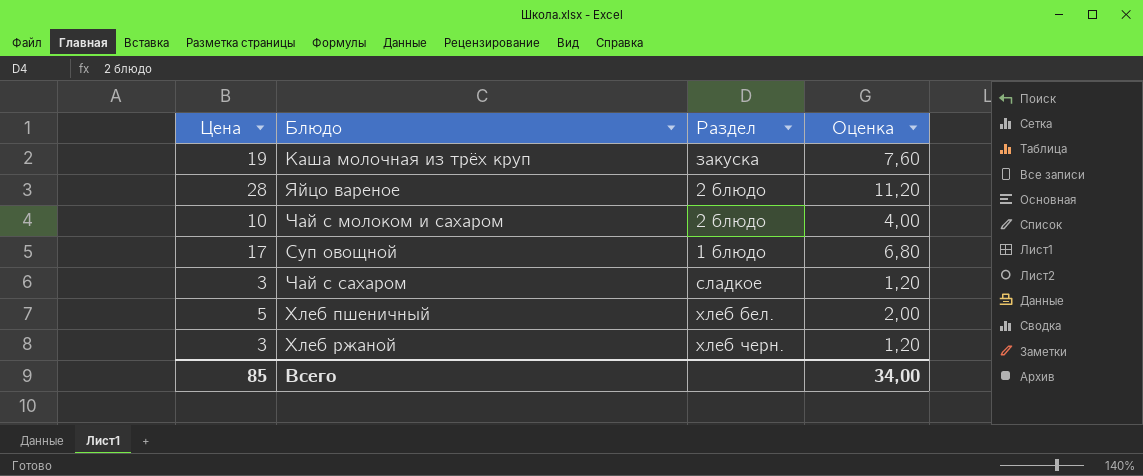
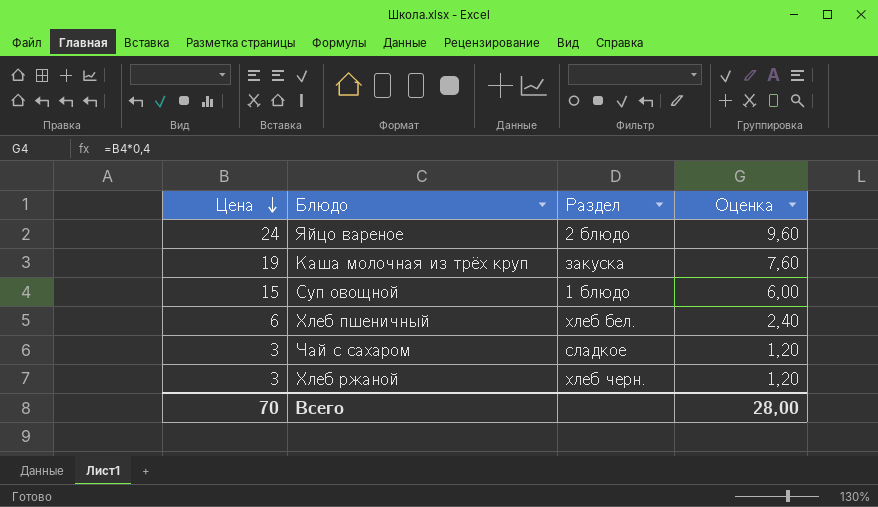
row order: none -> Цена descending
row Чай с молоком и сахаром: 10 | 2 блюдо | 4,00 -> none
Яйцо вареное | Цена: 28 -> 24
Яйцо вареное | Оценка: 11,20 -> 9,60
Суп овощной | Цена: 17 -> 15
Суп овощной | Оценка: 6,80 -> 6,00
Хлеб пшеничный | Цена: 5 -> 6
Хлеб пшеничный | Оценка: 2,00 -> 2,40
Всего | Цена: 85 -> 70
Всего | Оценка: 34,00 -> 28,00

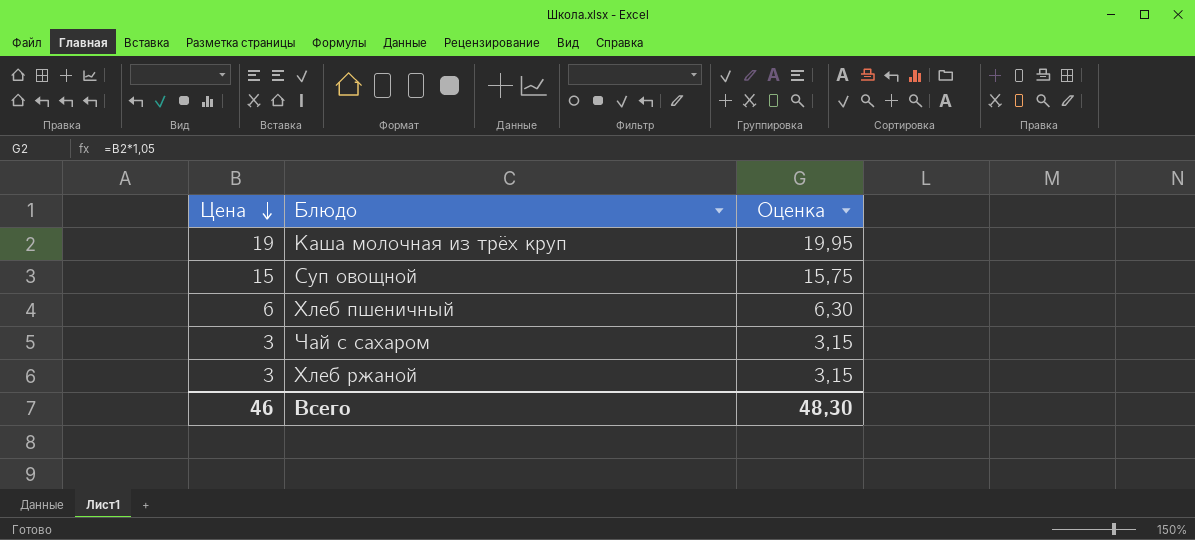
column Раздел | position: 3 -> none
column Оценка | formula: [Цена] * 0,4 -> [Цена] * 1,05
row Яйцо вареное: 24 | 2 блюдо | 9,60 -> none
Всего | Цена: 70 -> 46
Всего | Оценка: 28,00 -> 48,30

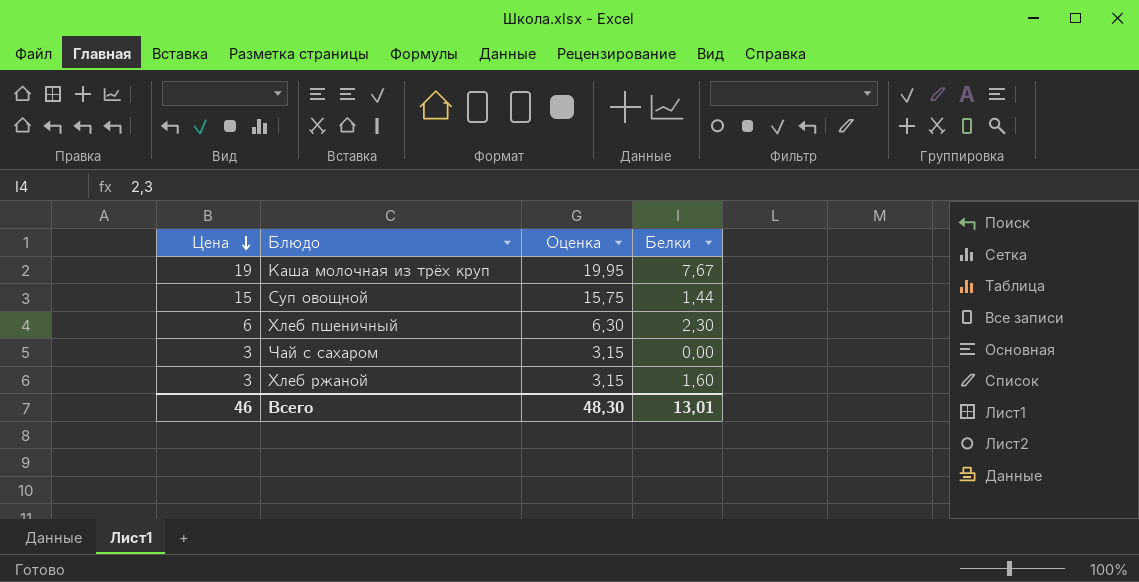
column Белки | position: none -> 4

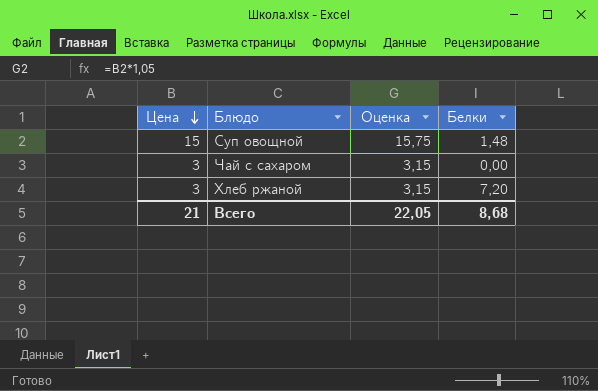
row Каша молочная из трёх круп: 19 | 19,95 | 7,67 -> none
row Хлеб пшеничный: 6 | 6,30 | 2,30 -> none
Суп овощной | Белки: 1,44 -> 1,48
Хлеб ржаной | Белки: 1,60 -> 7,20
Всего | Цена: 46 -> 21
Всего | Оценка: 48,30 -> 22,05
Всего | Белки: 13,01 -> 8,68

